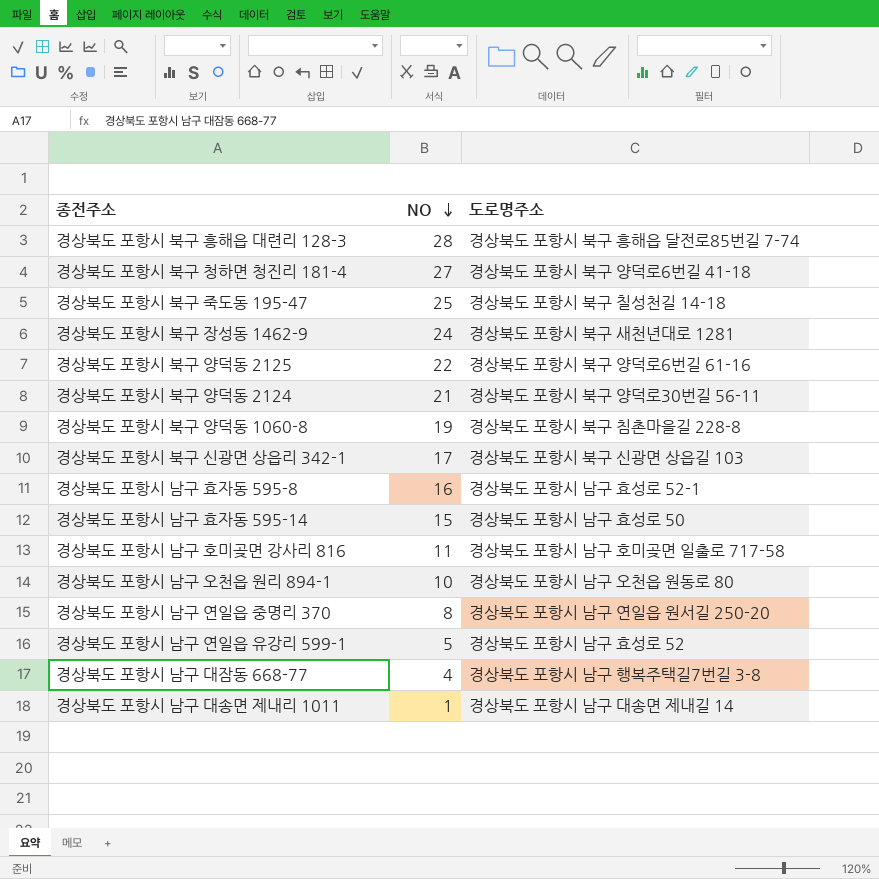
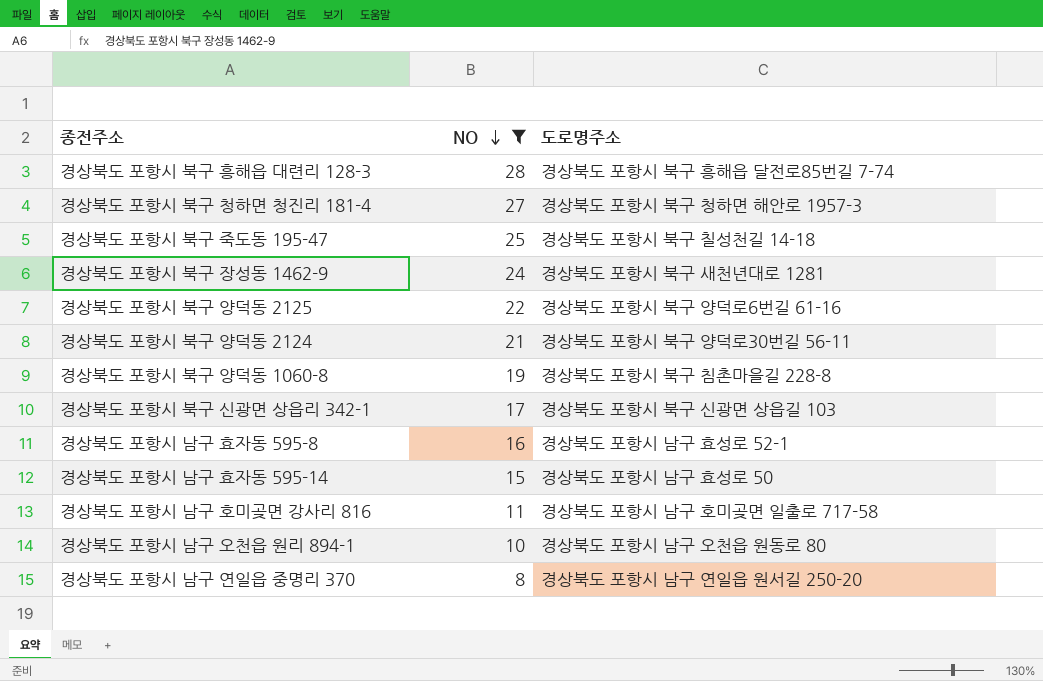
filter: none -> NO >= 8
경상북도 포항시 북구 청하면 청진리 181-4 | 도로명주소: 경상북도 포항시 북구 양덕로6번길 41-18 -> 경상북도 포항시 북구 청하면 해안로 1957-3

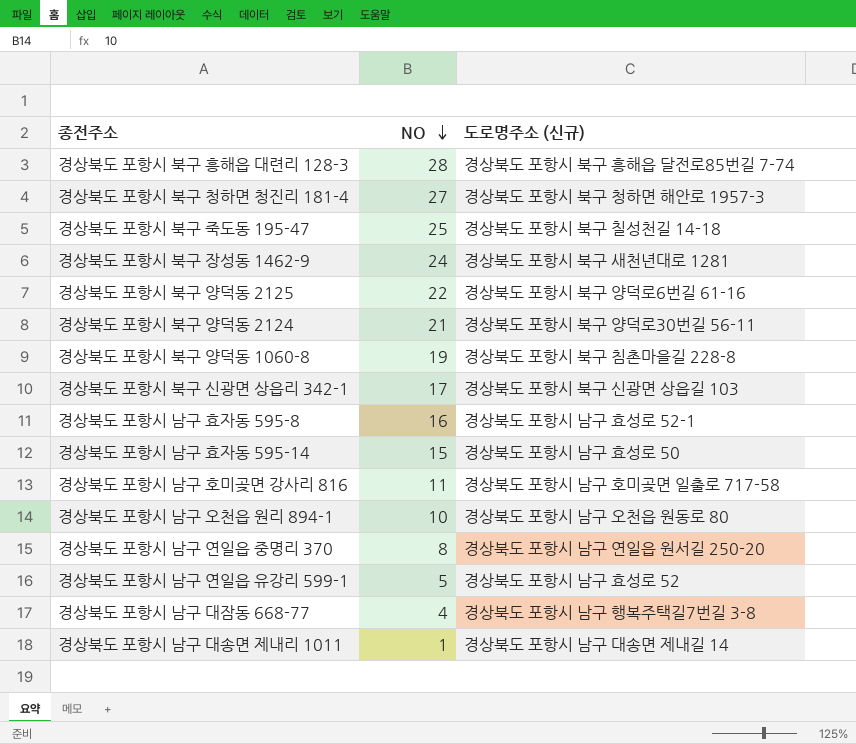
filter: NO >= 8 -> none
column name: 도로명주소 -> 도로명주소 (신규)

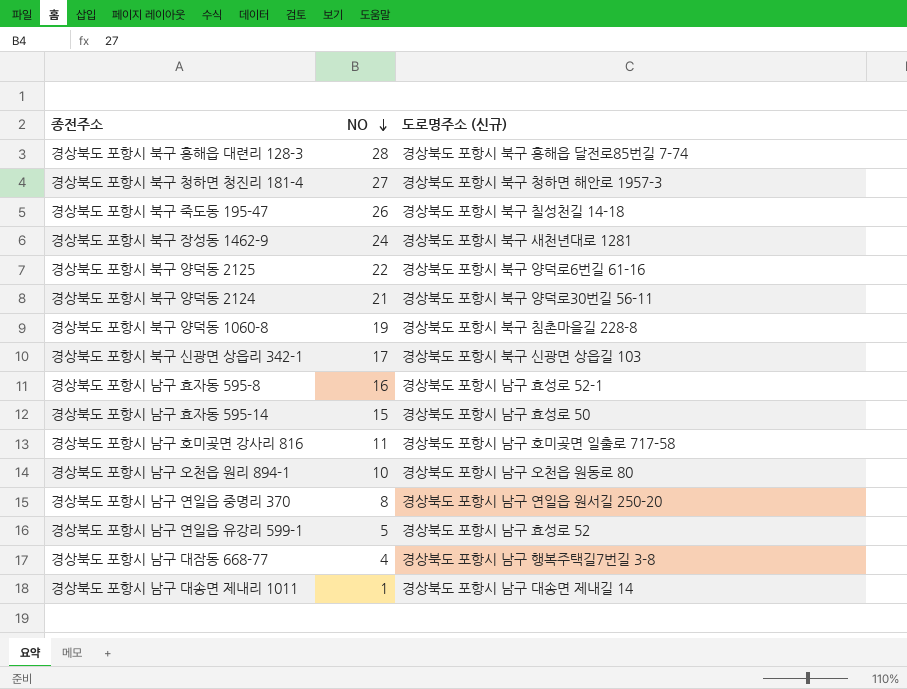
경상북도 포항시 북구 죽도동 195-47 | NO: 25 -> 26

